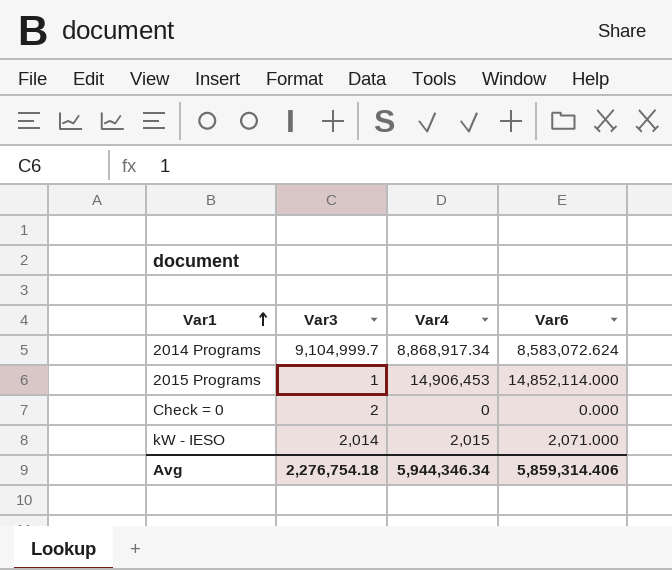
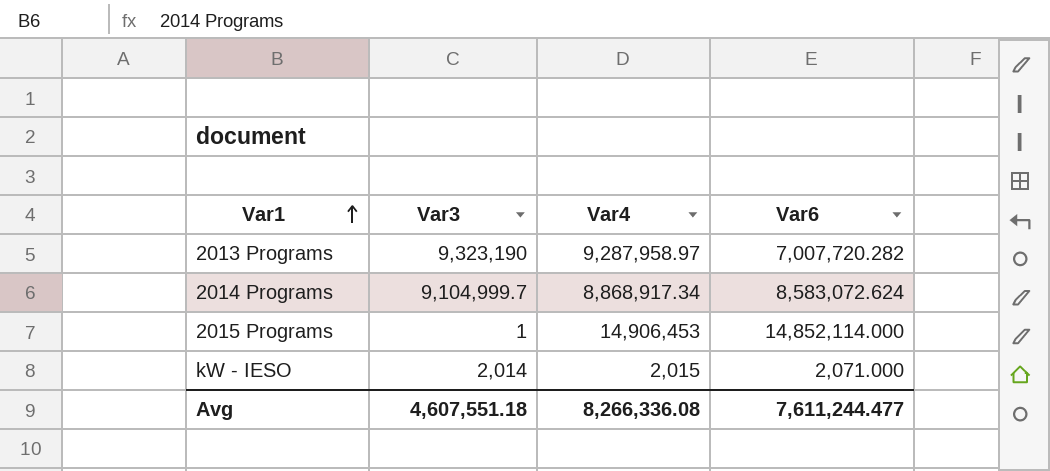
row Check = 0: 2 | 0 | 0.000 -> none
row 2013 Programs: none -> 9,323,190 | 9,287,958.97 | 7,007,720.282
Avg | Var3: 2,276,754.18 -> 4,607,551.18
Avg | Var4: 5,944,346.34 -> 8,266,336.08
Avg | Var6: 5,859,314.406 -> 7,611,244.477

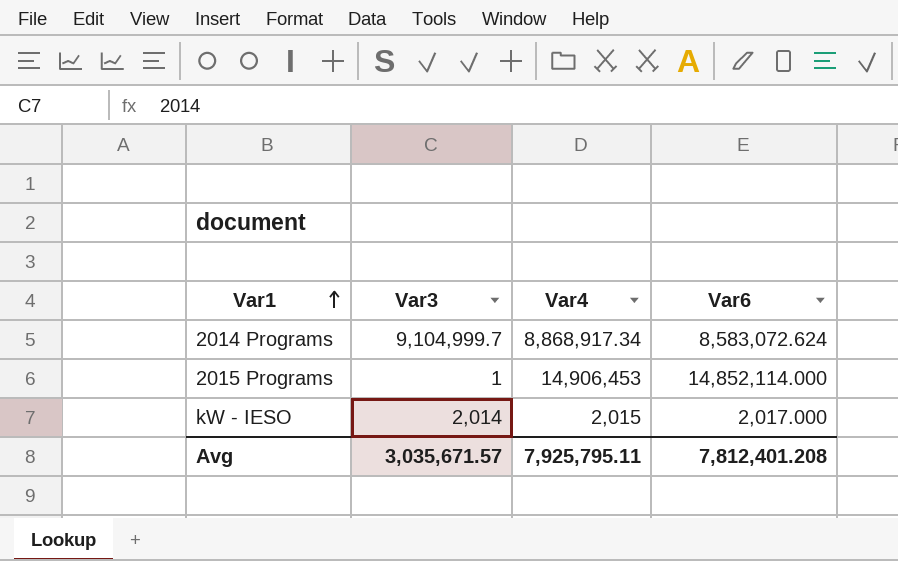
row 2013 Programs: 9,323,190 | 9,287,958.97 | 7,007,720.282 -> none
kW - IESO | Var6: 2,071.000 -> 2,017.000
Avg | Var3: 4,607,551.18 -> 3,035,671.57
Avg | Var4: 8,266,336.08 -> 7,925,795.11
Avg | Var6: 7,611,244.477 -> 7,812,401.208

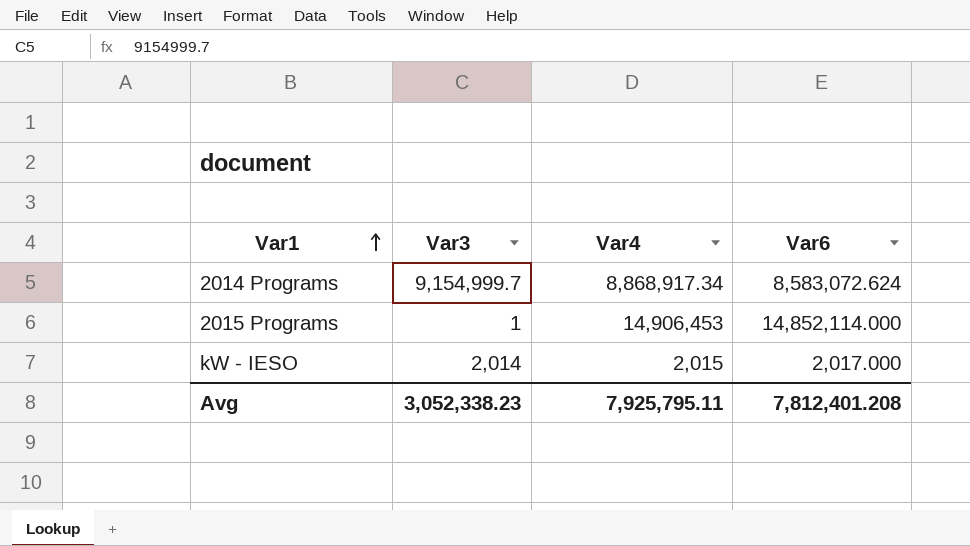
2014 Programs | Var3: 9,104,999.7 -> 9,154,999.7
Avg | Var3: 3,035,671.57 -> 3,052,338.23

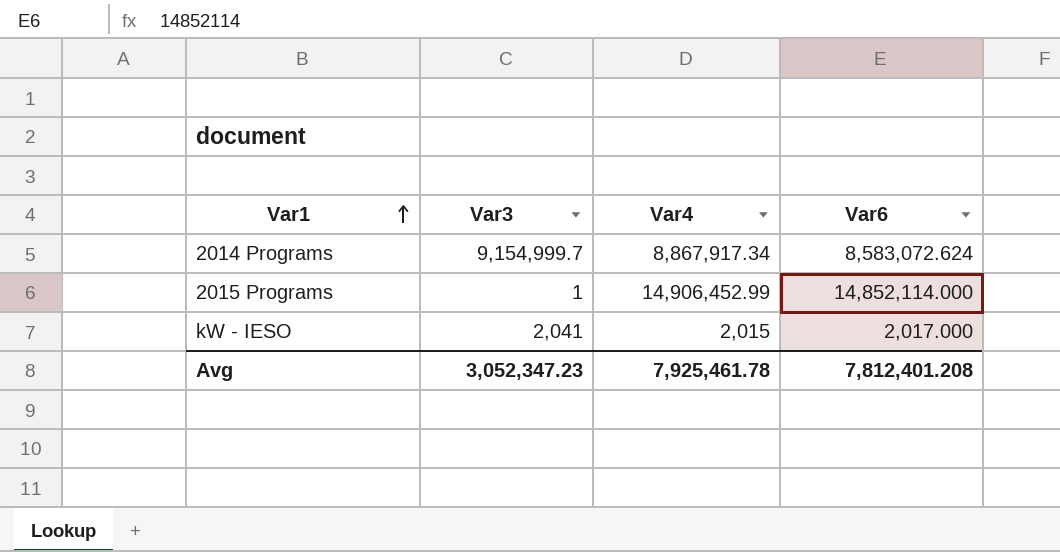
2014 Programs | Var4: 8,868,917.34 -> 8,867,917.34
2015 Programs | Var4: 14,906,453 -> 14,906,452.99
kW - IESO | Var3: 2,014 -> 2,041
Avg | Var3: 3,052,338.23 -> 3,052,347.23
Avg | Var4: 7,925,795.11 -> 7,925,461.78

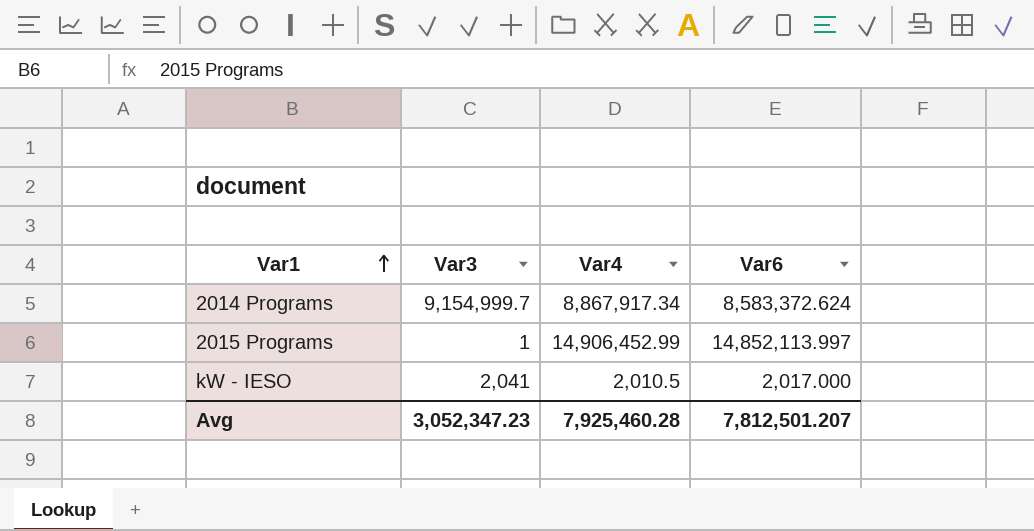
2014 Programs | Var6: 8,583,072.624 -> 8,583,372.624
2015 Programs | Var6: 14,852,114.000 -> 14,852,113.997
kW - IESO | Var4: 2,015 -> 2,010.5
Avg | Var4: 7,925,461.78 -> 7,925,460.28
Avg | Var6: 7,812,401.208 -> 7,812,501.207

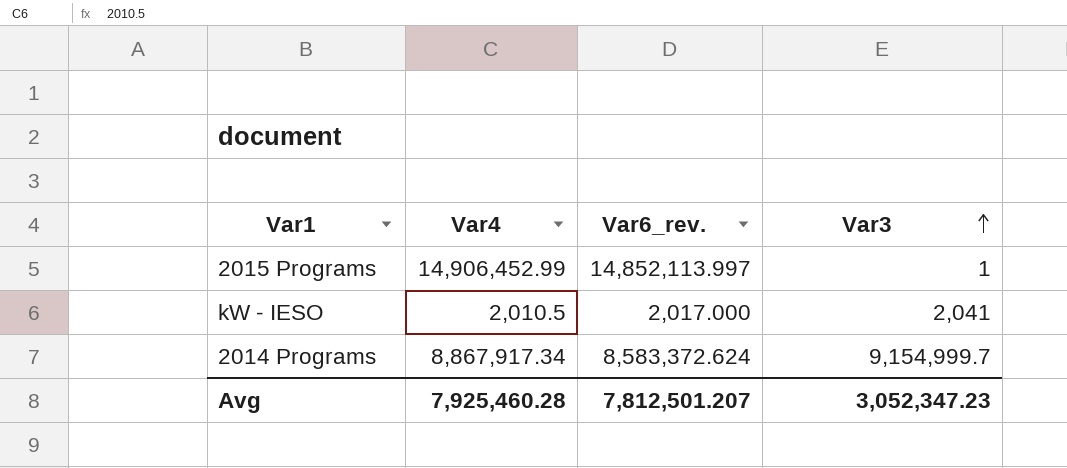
row order: Var1 ascending -> Var3 ascending
column name: Var6 -> Var6_rev.
column Var3 | position: 2 -> 4

